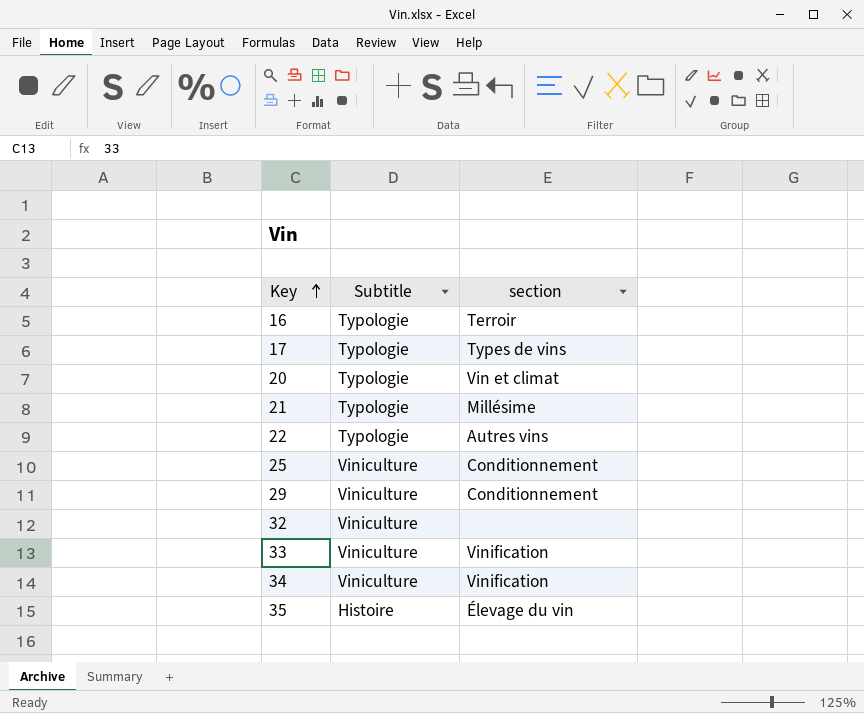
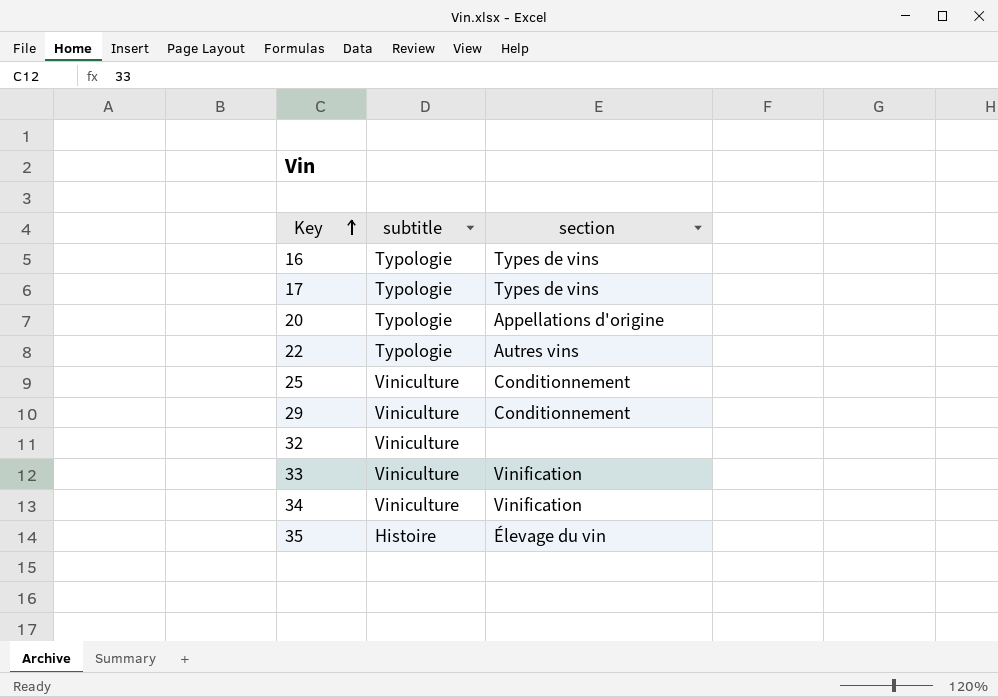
column name: Subtitle -> subtitle
row 21: Typologie | Millésime -> none
16 | section: Terroir -> Types de vins
20 | section: Vin et climat -> Appellations d'origine

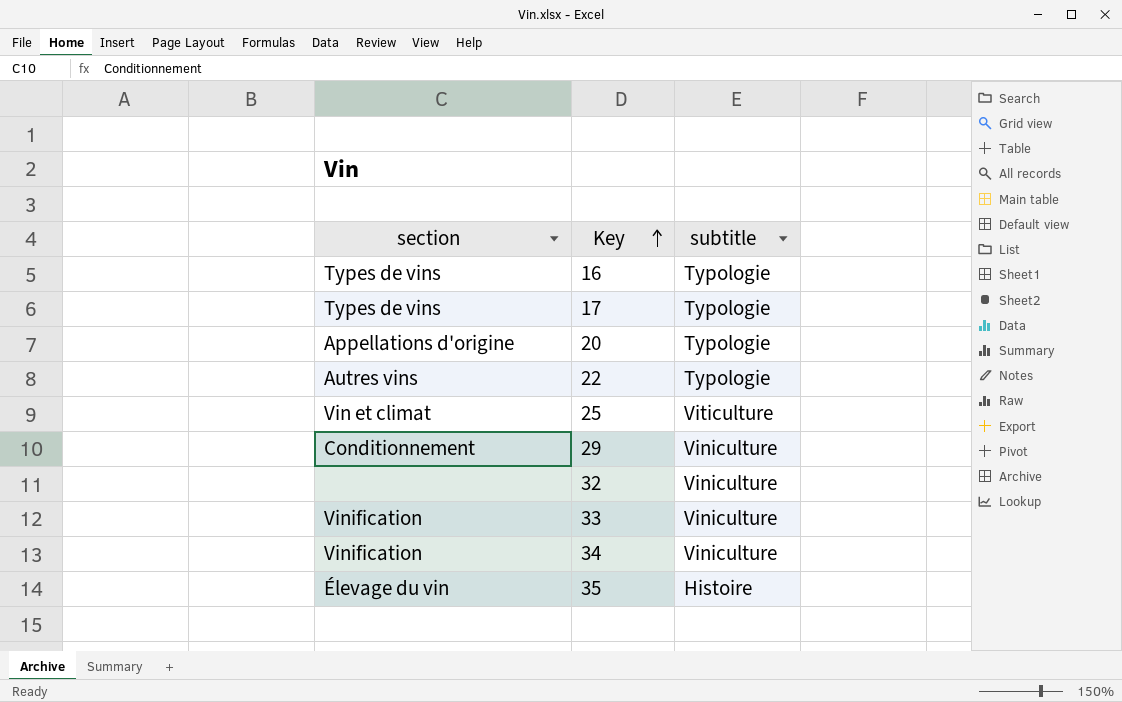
column section | position: 3 -> 1
25 | section: Conditionnement -> Vin et climat
25 | subtitle: Viniculture -> Viticulture

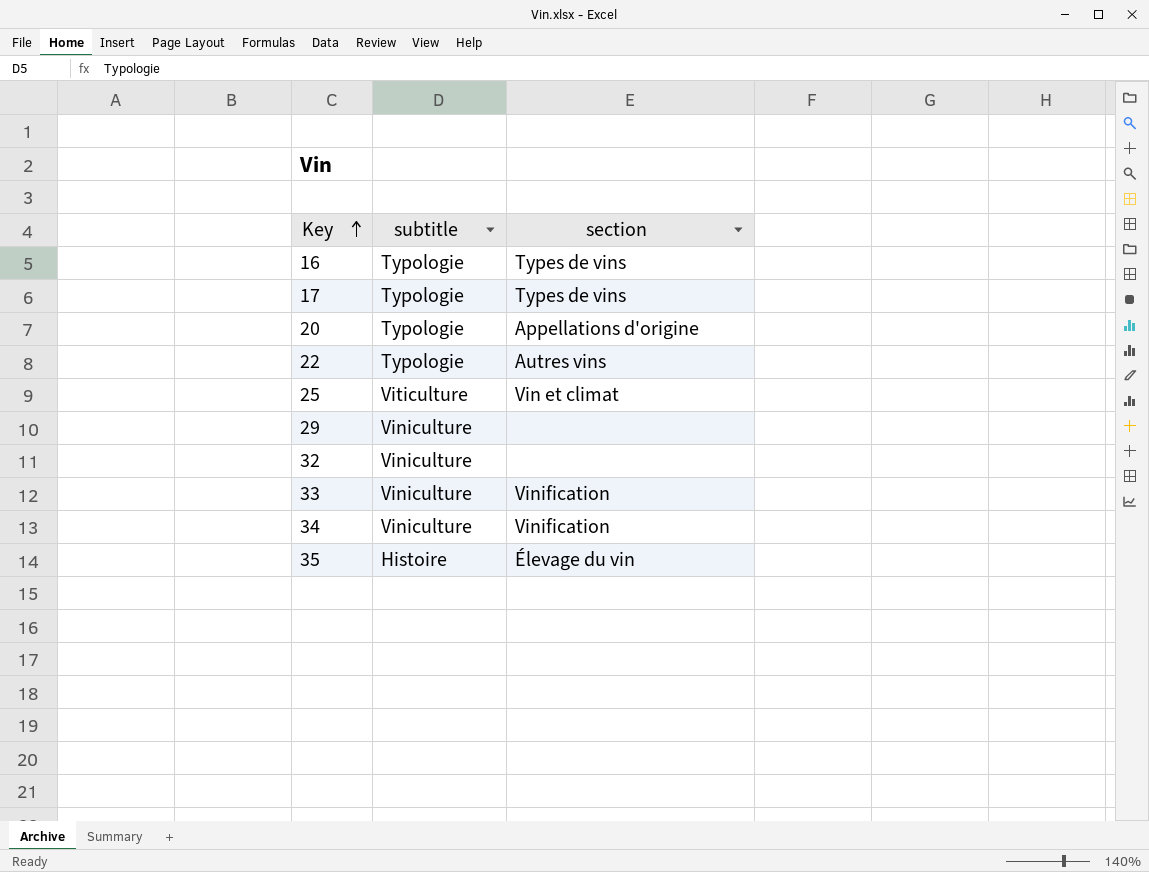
column section | position: 1 -> 3
29 | section: Conditionnement -> none

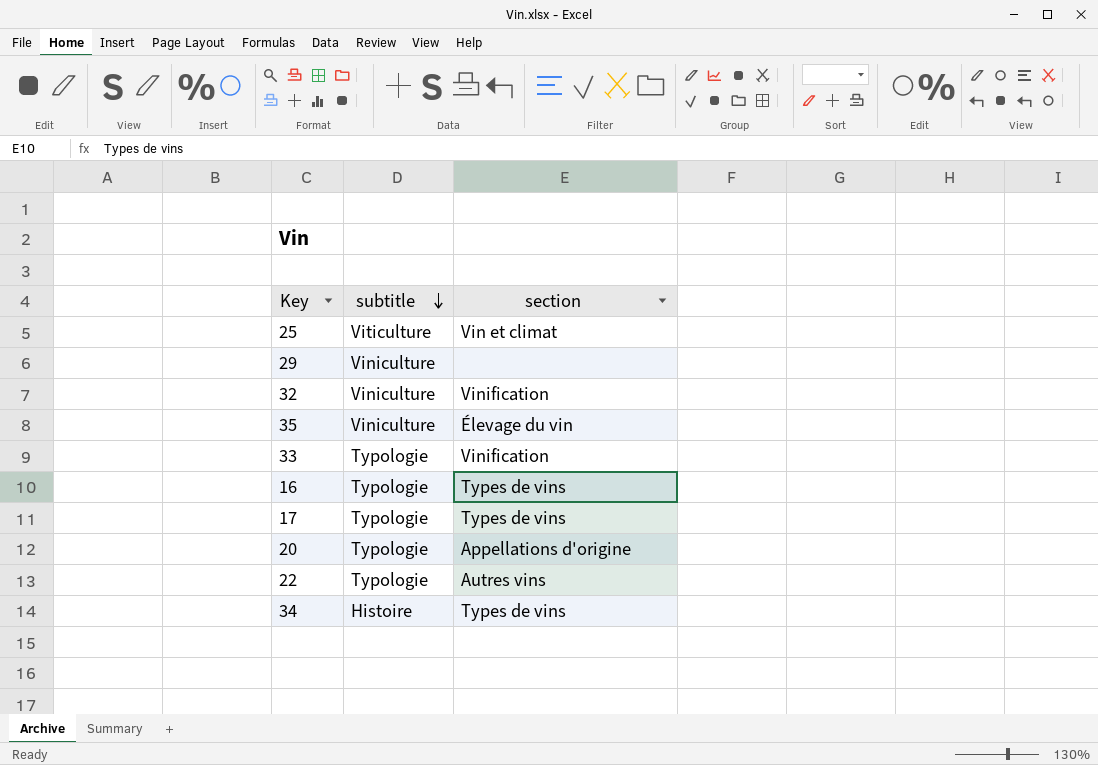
row order: Key ascending -> subtitle descending
32 | section: none -> Vinification
35 | subtitle: Histoire -> Viniculture
33 | subtitle: Viniculture -> Typologie
34 | subtitle: Viniculture -> Histoire
34 | section: Vinification -> Types de vins

